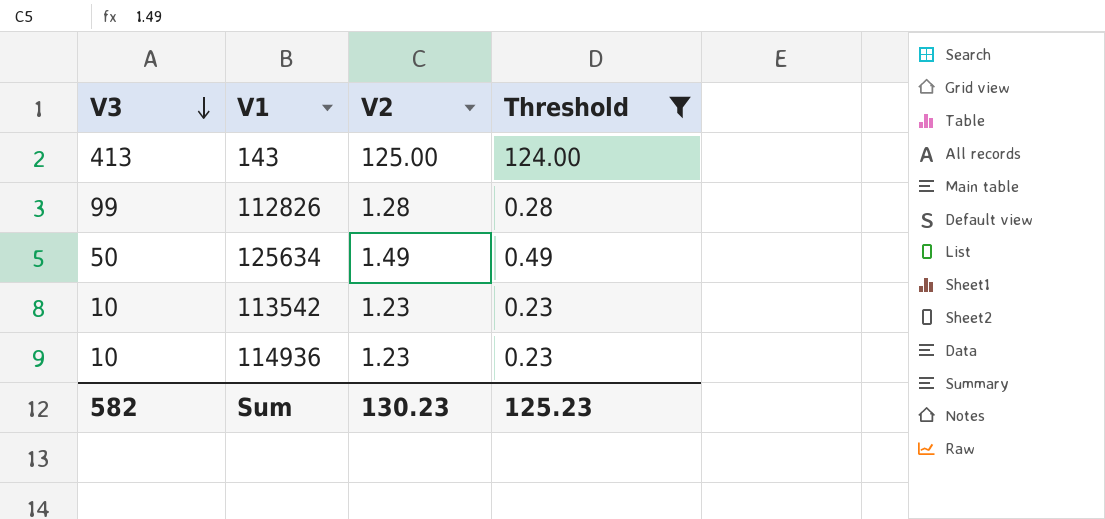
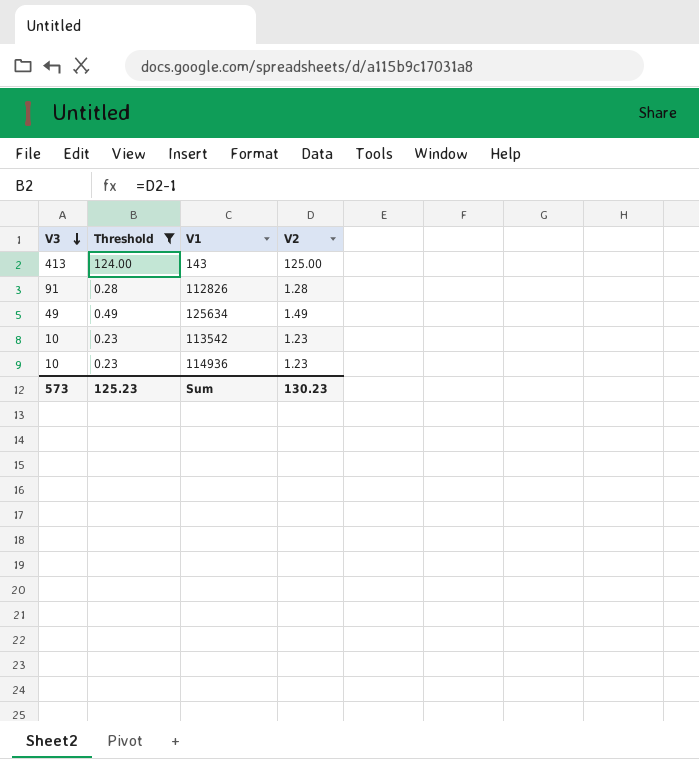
column Threshold | position: 4 -> 2
112826 | V3: 99 -> 91
125634 | V3: 50 -> 49
Sum | V3: 582 -> 573

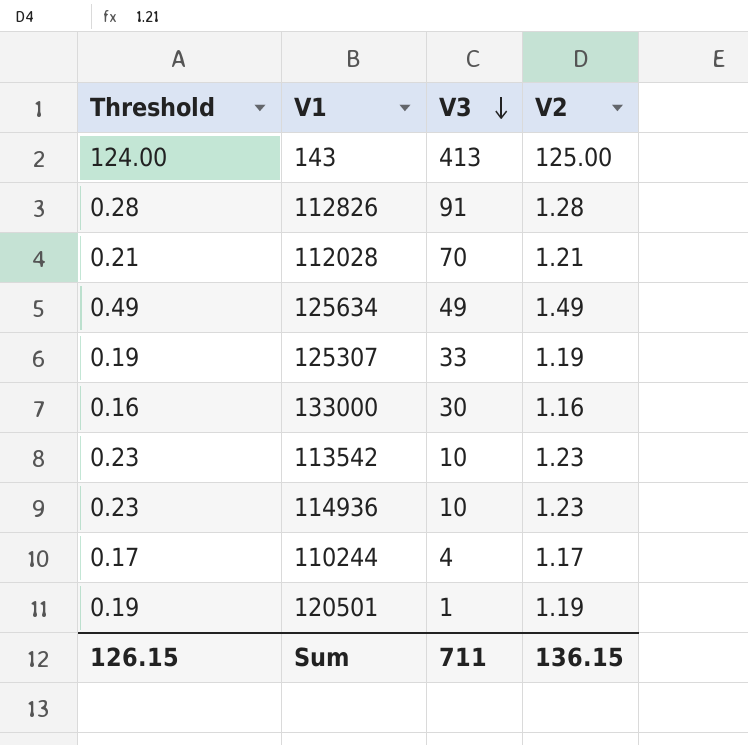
filter: Threshold >= 0.23 -> none
column V3 | position: 1 -> 3
Sum | Threshold: 125.23 -> 126.15
Sum | V3: 573 -> 711
Sum | V2: 130.23 -> 136.15

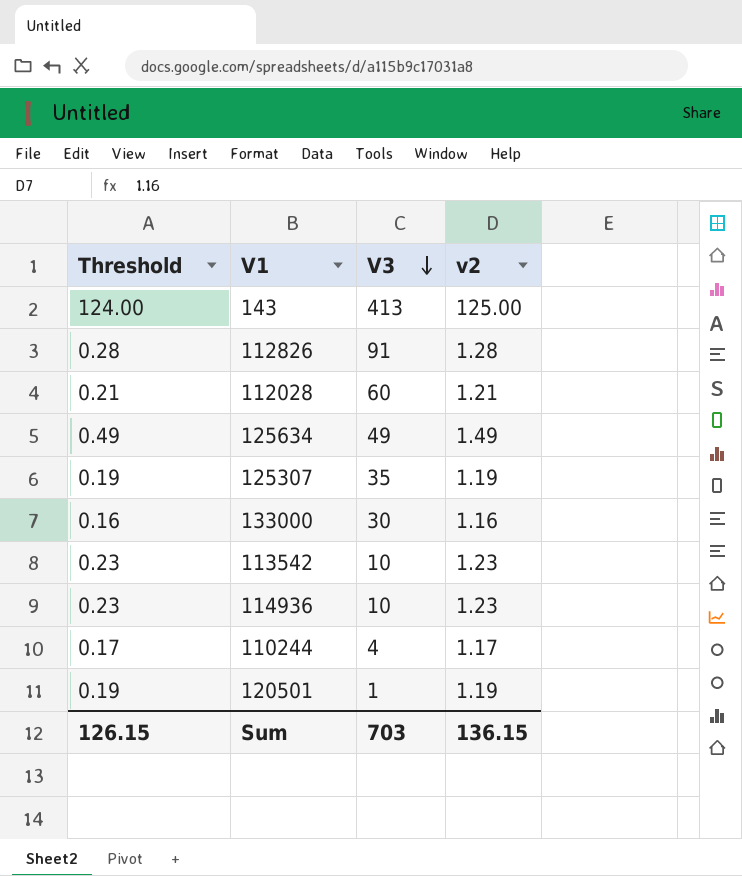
column name: V2 -> v2
112028 | V3: 70 -> 60
125307 | V3: 33 -> 35
Sum | V3: 711 -> 703

